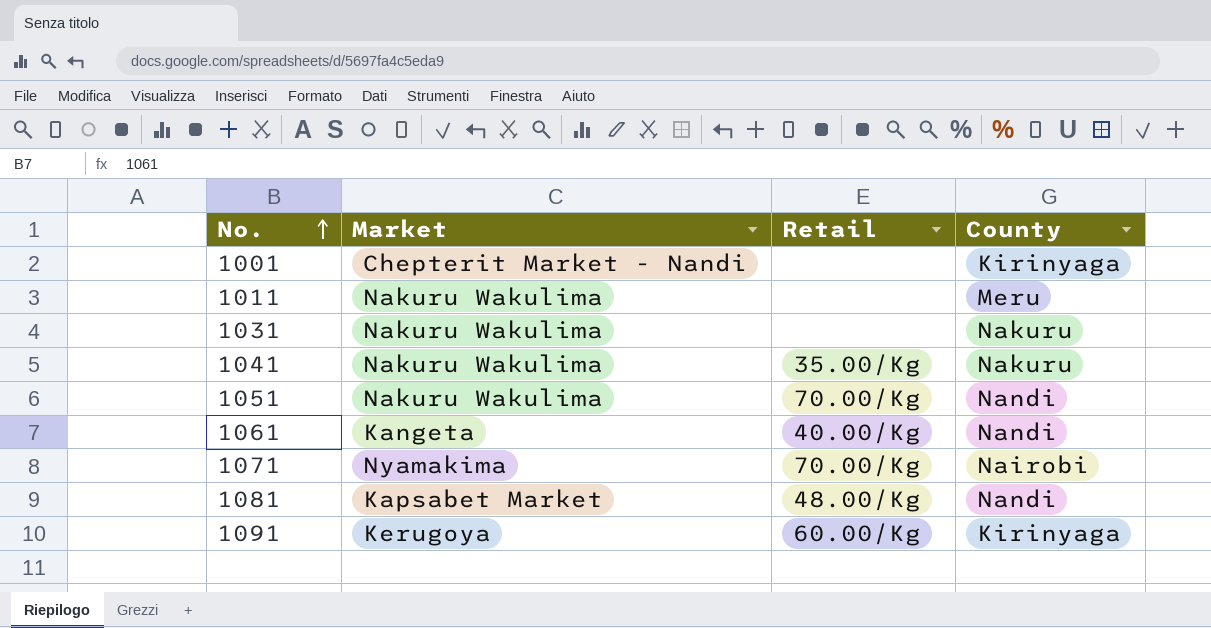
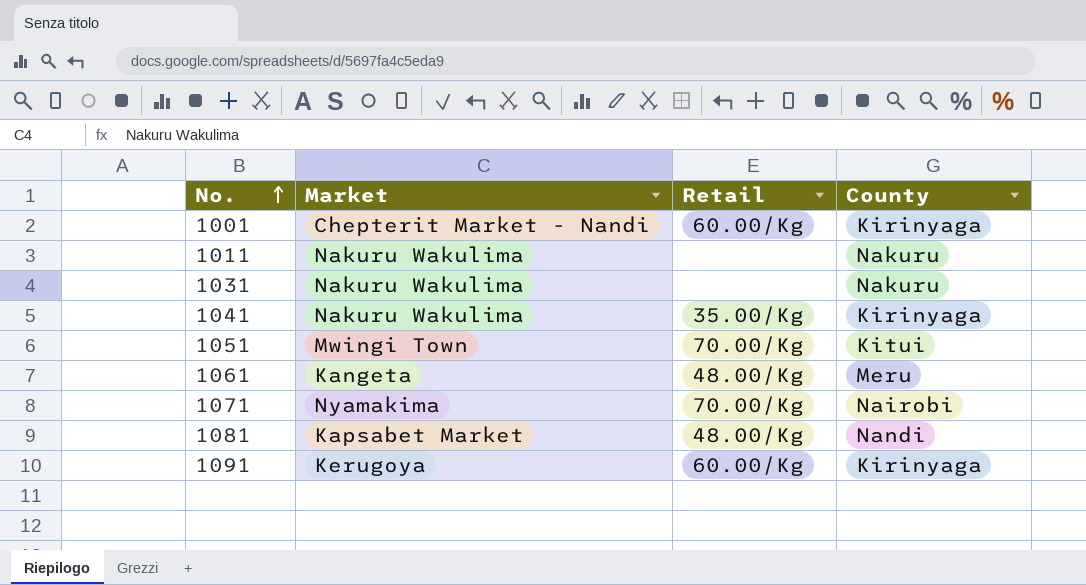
1001 | Retail: none -> 60.00/Kg
1011 | County: Meru -> Nakuru
1041 | County: Nakuru -> Kirinyaga
1051 | Market: Nakuru Wakulima -> Mwingi Town
1051 | County: Nandi -> Kitui
1061 | Retail: 40.00/Kg -> 48.00/Kg
1061 | County: Nandi -> Meru

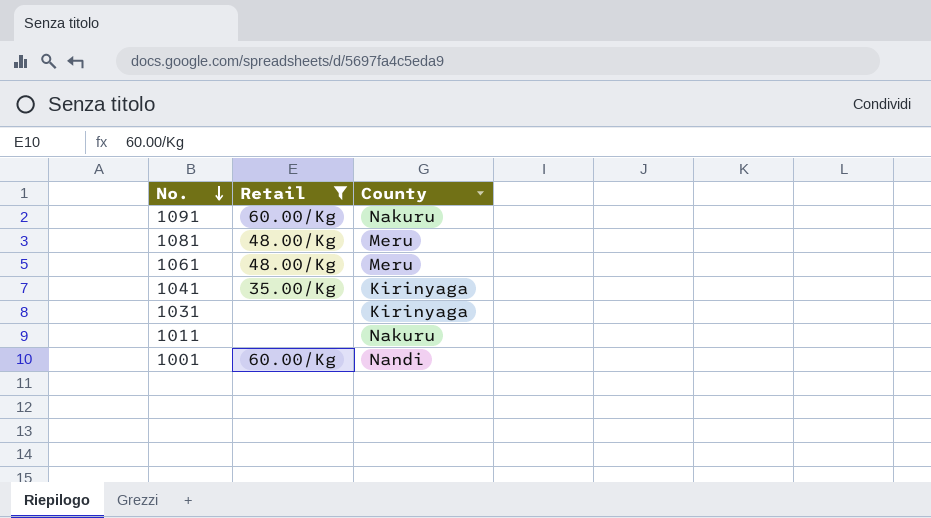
filter: none -> Retail != 70.00/Kg
row order: No. ascending -> No. descending
column Market | position: 2 -> none
1091 | County: Kirinyaga -> Nakuru
1081 | County: Nandi -> Meru
1031 | County: Nakuru -> Kirinyaga
1001 | County: Kirinyaga -> Nandi

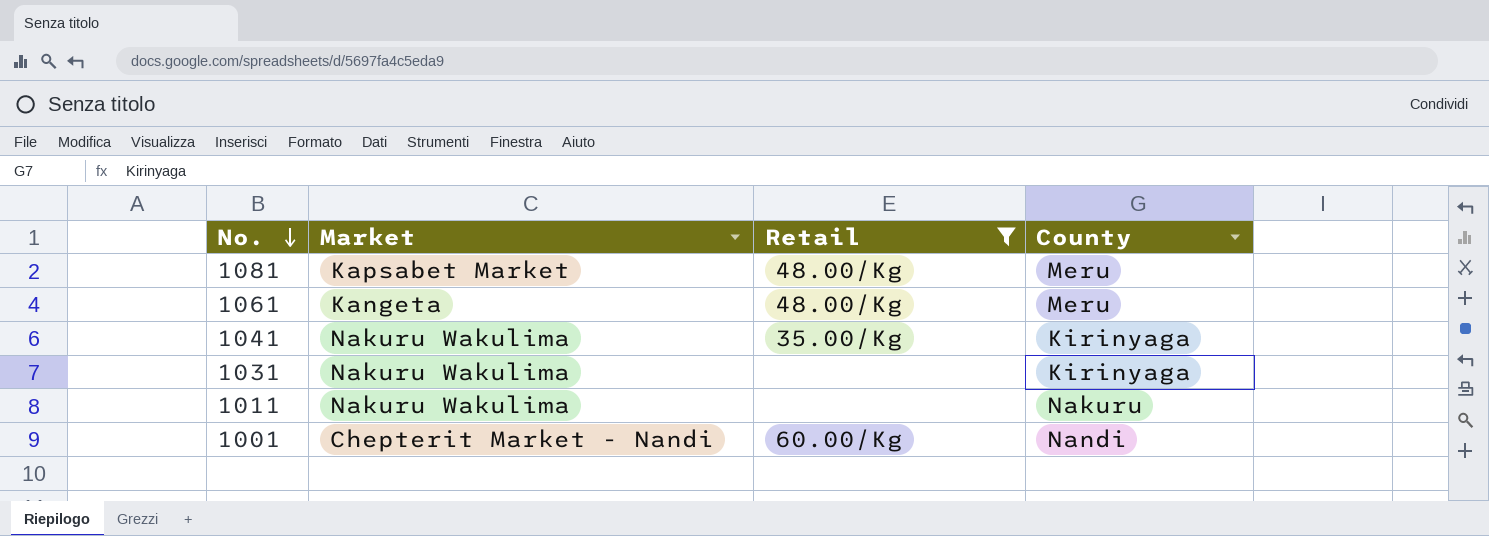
column Market | position: none -> 2
row 1091: 60.00/Kg | Nakuru -> none

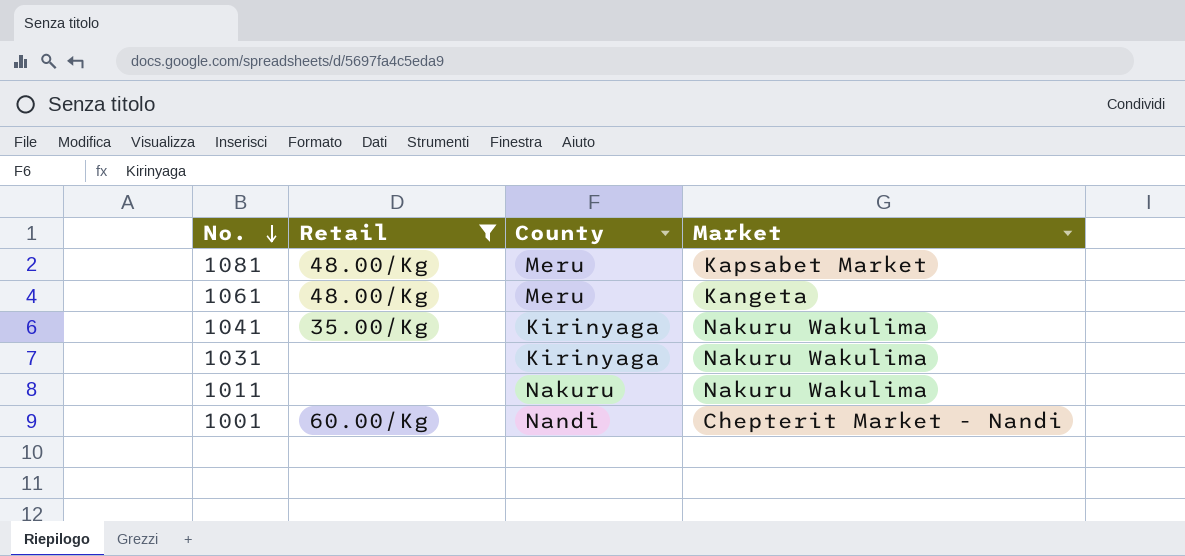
column Market | position: 2 -> 4

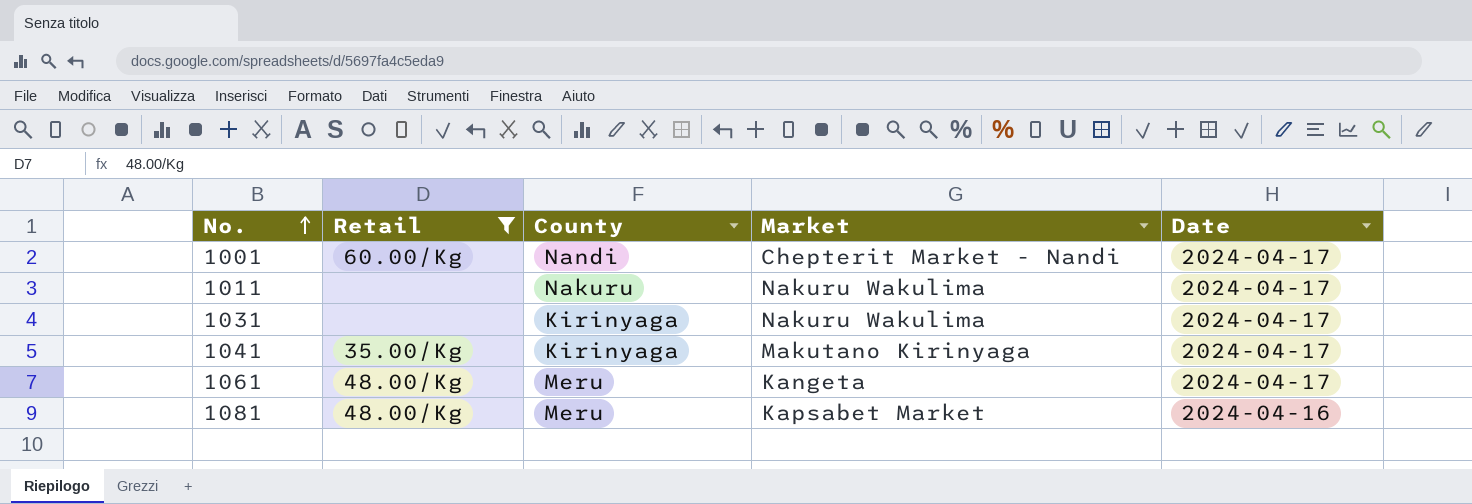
row order: No. descending -> No. ascending
column Date | position: none -> 5
1041 | Market: Nakuru Wakulima -> Makutano Kirinyaga

